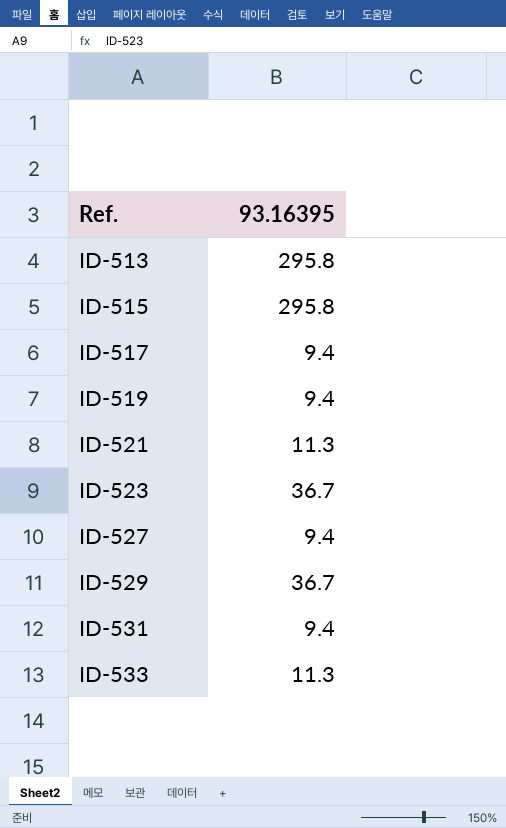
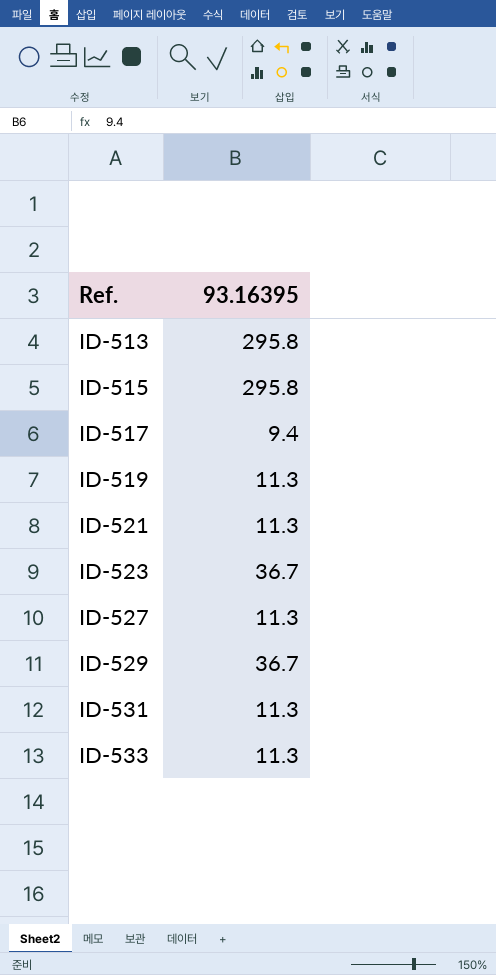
ID-519 | 93.16395: 9.4 -> 11.3
ID-527 | 93.16395: 9.4 -> 11.3
ID-531 | 93.16395: 9.4 -> 11.3

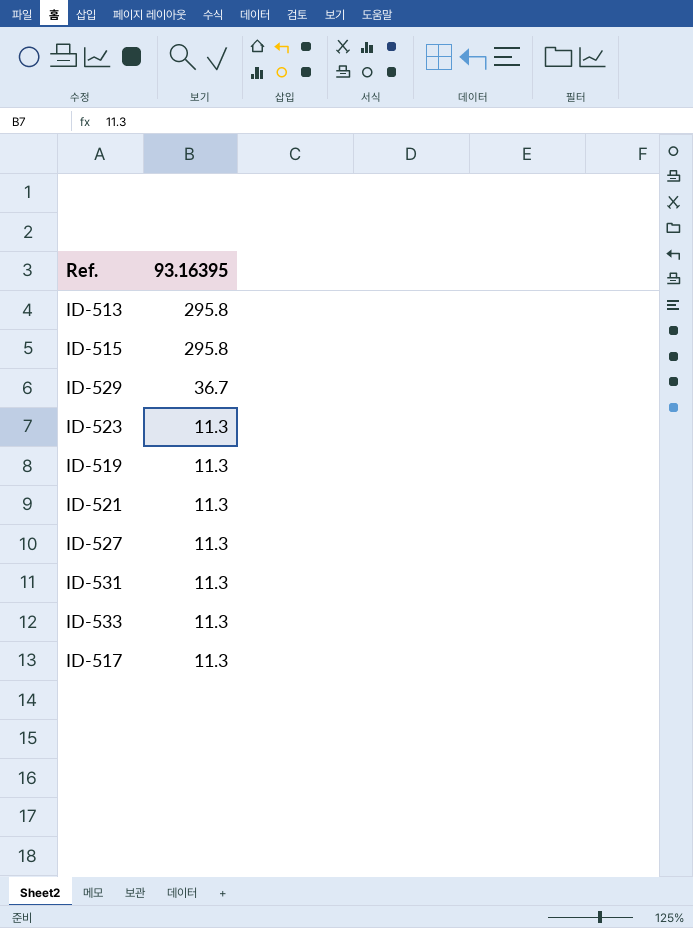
row order: Ref. ascending -> 93.16395 descending
ID-523 | 93.16395: 36.7 -> 11.3
ID-517 | 93.16395: 9.4 -> 11.3

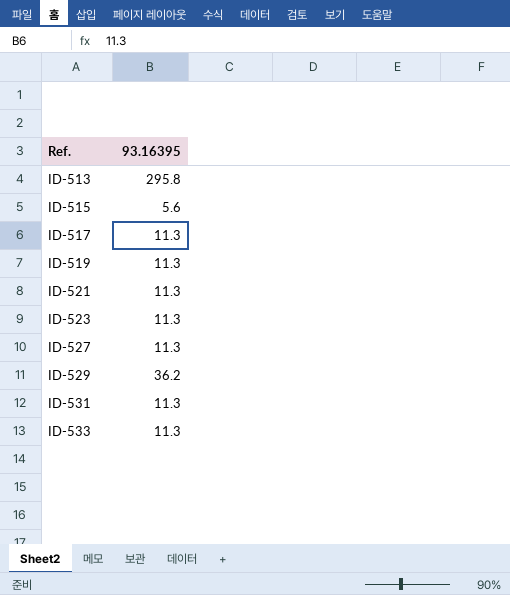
row order: 93.16395 descending -> Ref. ascending
ID-515 | 93.16395: 295.8 -> 5.6
ID-529 | 93.16395: 36.7 -> 36.2

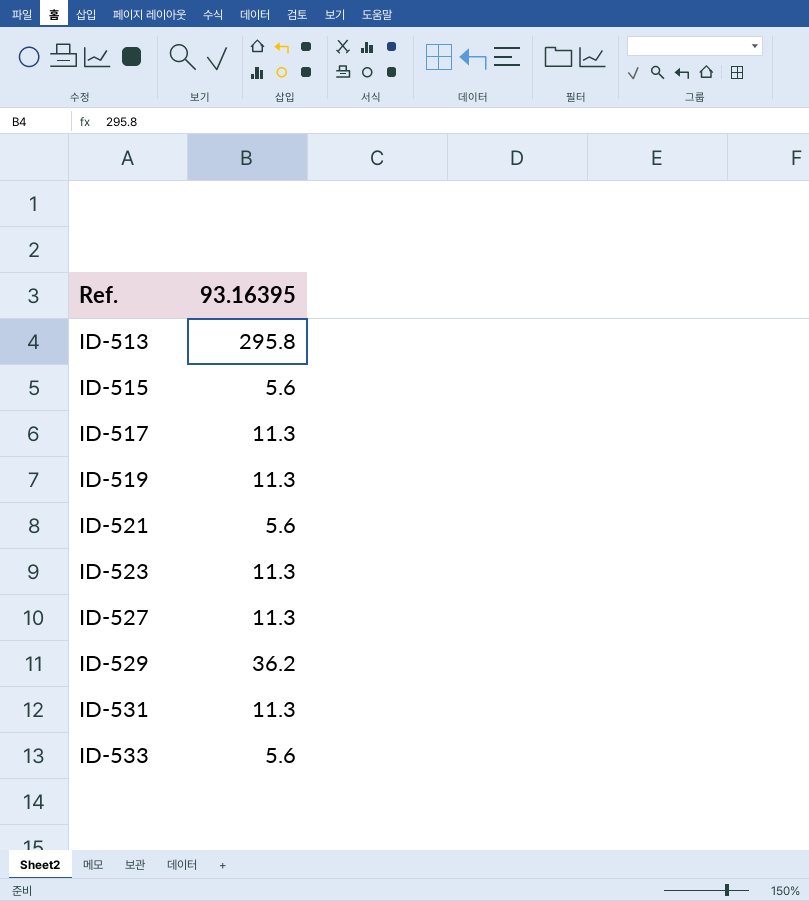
ID-521 | 93.16395: 11.3 -> 5.6
ID-533 | 93.16395: 11.3 -> 5.6

